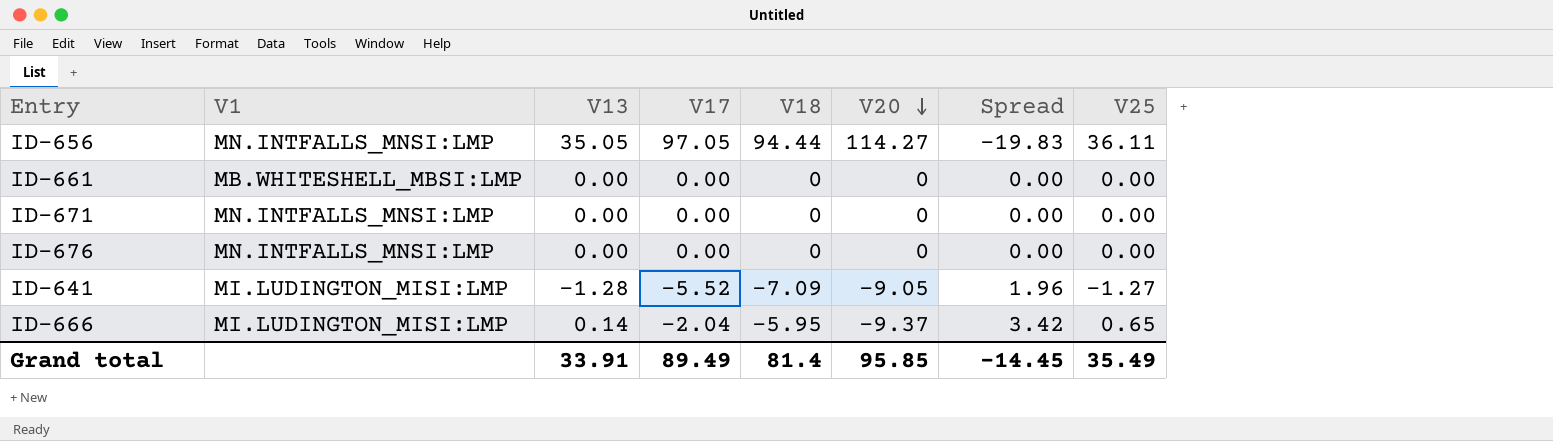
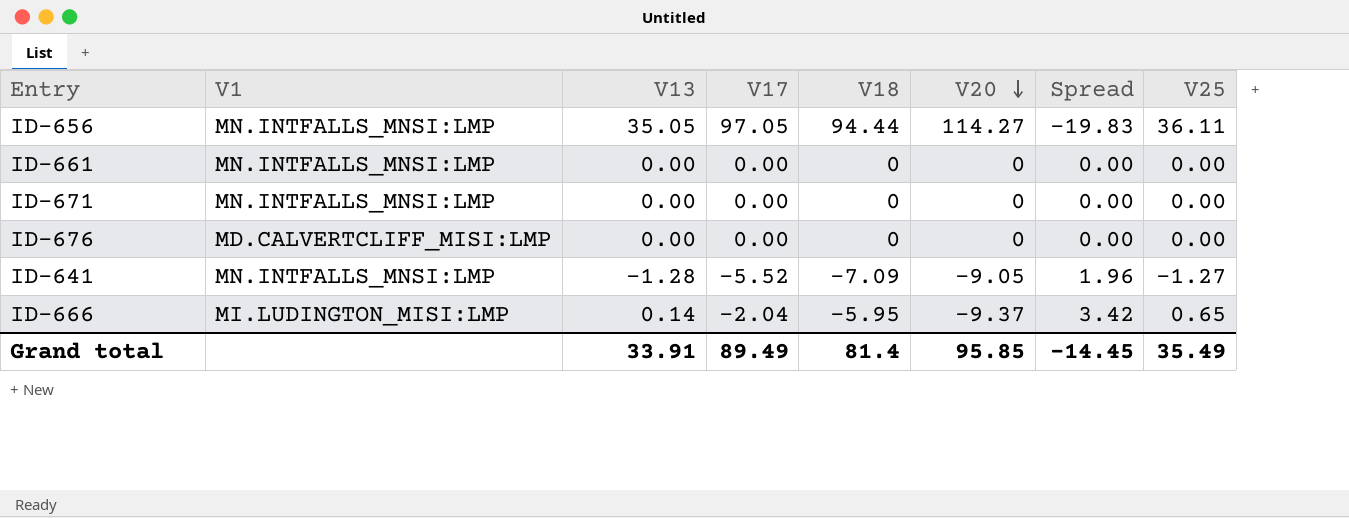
ID-661 | V1: MB.WHITESHELL_MBSI:LMP -> MN.INTFALLS_MNSI:LMP
ID-676 | V1: MN.INTFALLS_MNSI:LMP -> MD.CALVERTCLIFF_MISI:LMP
ID-641 | V1: MI.LUDINGTON_MISI:LMP -> MN.INTFALLS_MNSI:LMP

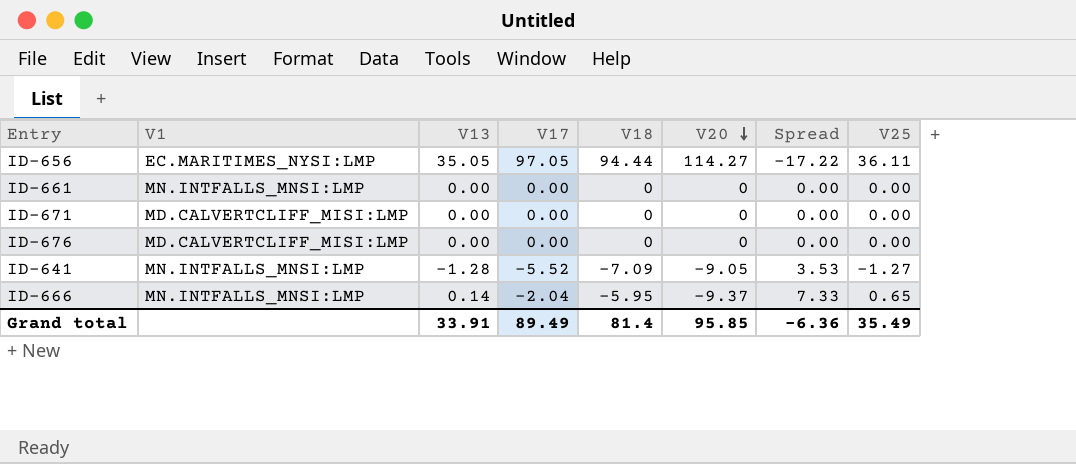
column Spread | formula: [V18] - [V20] -> [V17] - [V20]
ID-656 | V1: MN.INTFALLS_MNSI:LMP -> EC.MARITIMES_NYSI:LMP
ID-671 | V1: MN.INTFALLS_MNSI:LMP -> MD.CALVERTCLIFF_MISI:LMP
ID-666 | V1: MI.LUDINGTON_MISI:LMP -> MN.INTFALLS_MNSI:LMP
Grand total | Spread: -14.45 -> -6.36

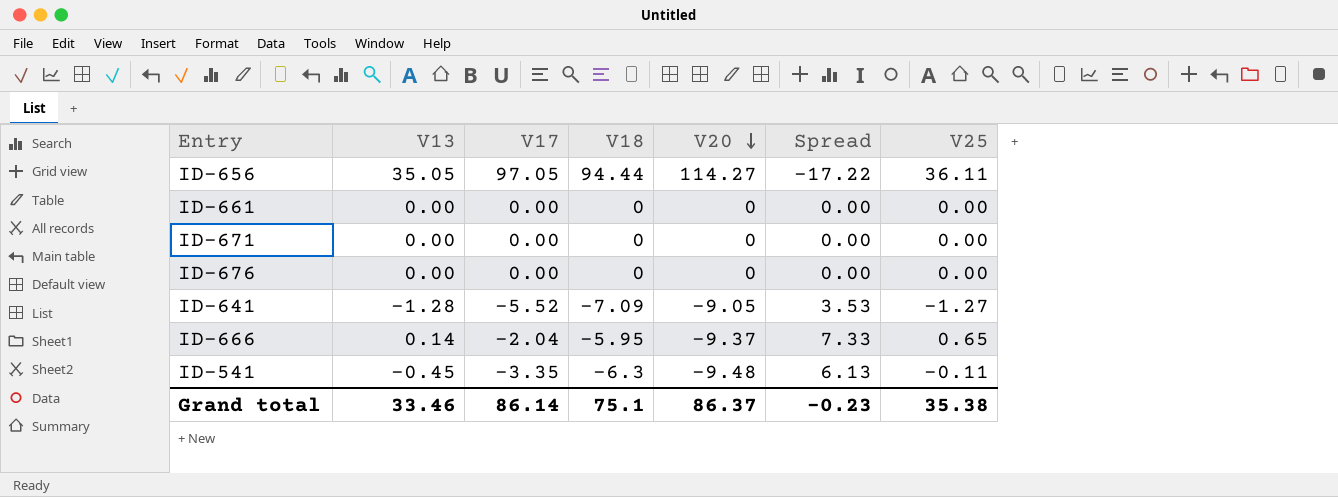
column V1 | position: 2 -> none
row ID-541: none -> -0.45 | -3.35 | -6.3 | -9.48 | 6.13 | -0.11
Grand total | V13: 33.91 -> 33.46
Grand total | V17: 89.49 -> 86.14
Grand total | V18: 81.4 -> 75.1
Grand total | V20: 95.85 -> 86.37
Grand total | Spread: -6.36 -> -0.23
Grand total | V25: 35.49 -> 35.38

